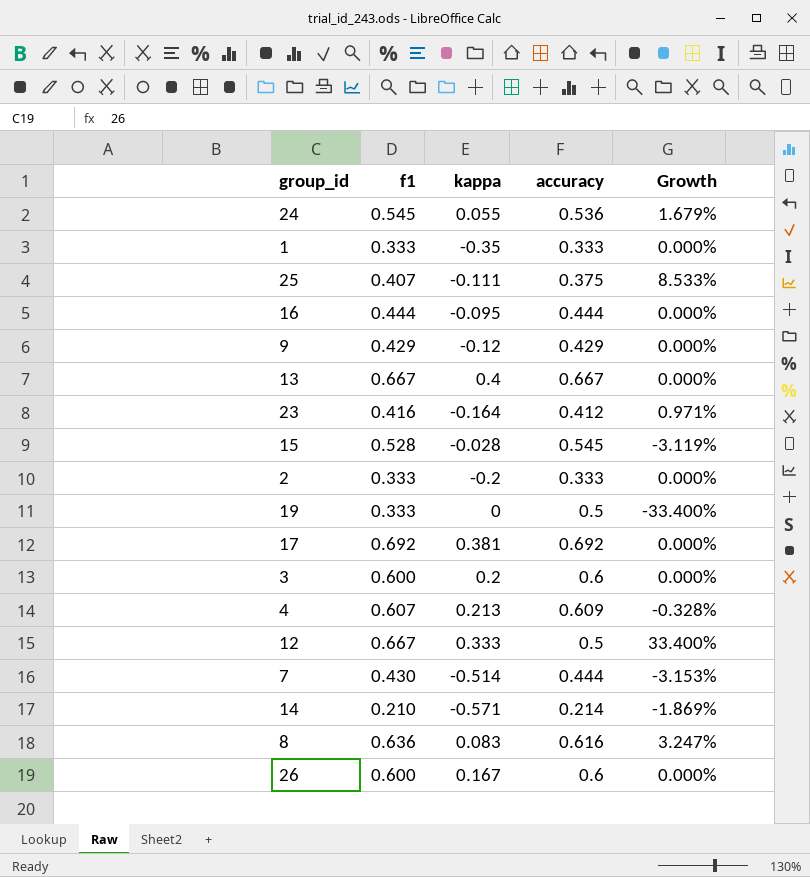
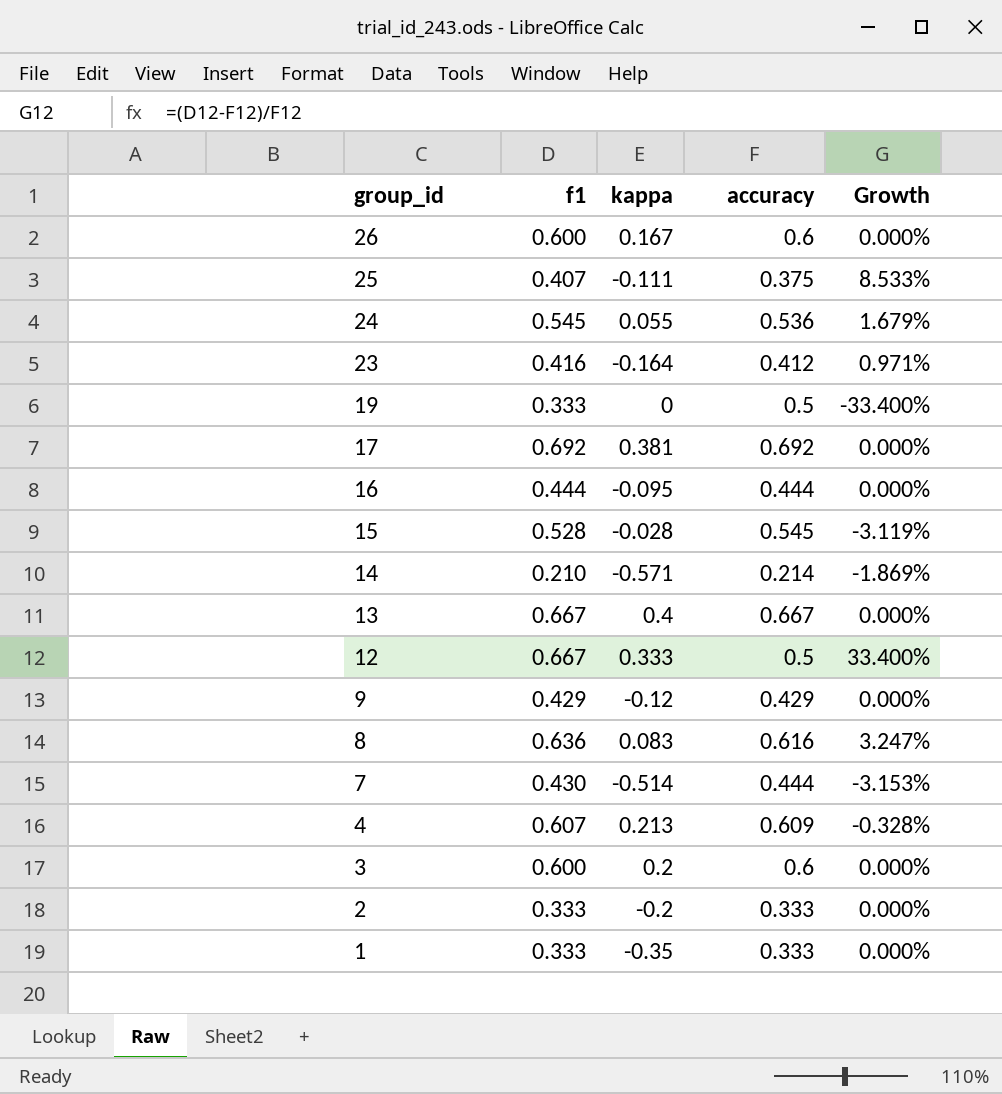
row order: none -> group_id descending

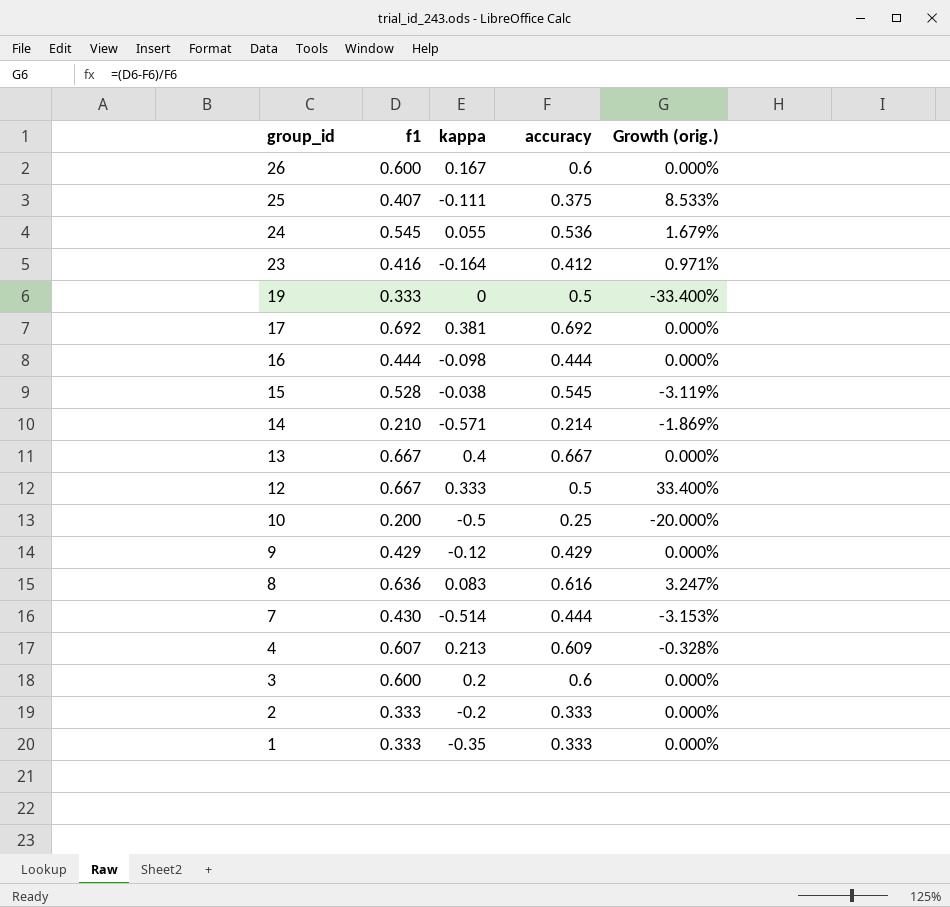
column name: Growth -> Growth (orig.)
16 | kappa: -0.095 -> -0.098
15 | kappa: -0.028 -> -0.038
row 10: none -> 0.200 | -0.5 | 0.25 | -20.000%

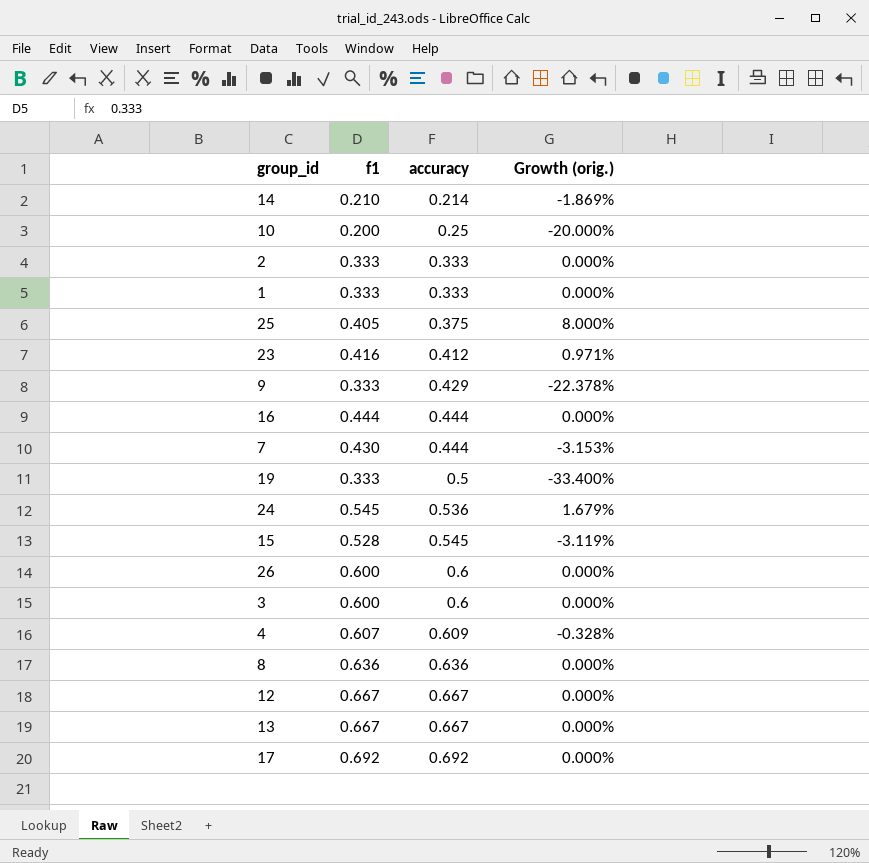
row order: group_id descending -> accuracy ascending
column kappa | position: 3 -> none
25 | f1: 0.407 -> 0.405
25 | Growth (orig.): 8.533% -> 8.000%
9 | f1: 0.429 -> 0.333
9 | Growth (orig.): 0.000% -> -22.378%
8 | accuracy: 0.616 -> 0.636
8 | Growth (orig.): 3.247% -> 0.000%
12 | accuracy: 0.5 -> 0.667
12 | Growth (orig.): 33.400% -> 0.000%

